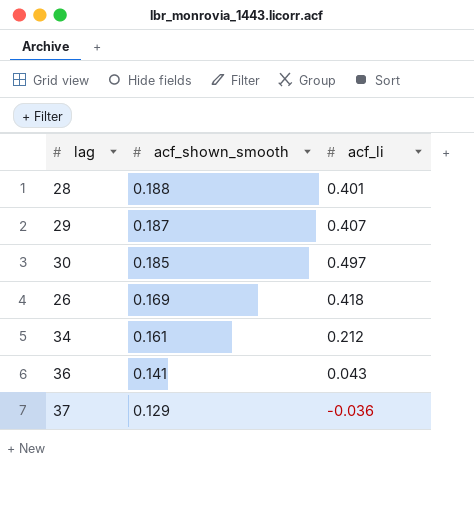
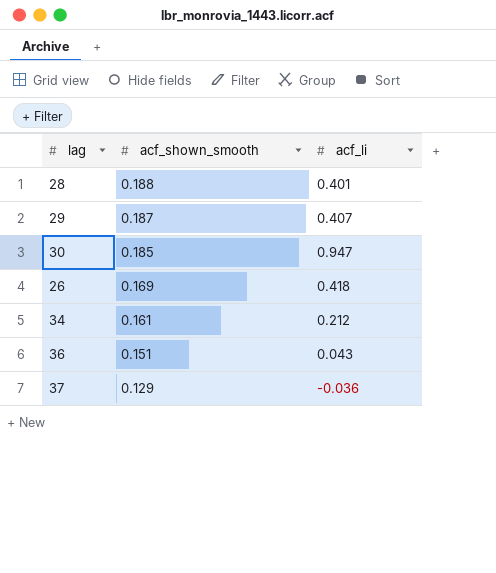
30 | acf_li: 0.497 -> 0.947
36 | acf_shown_smooth: 0.141 -> 0.151

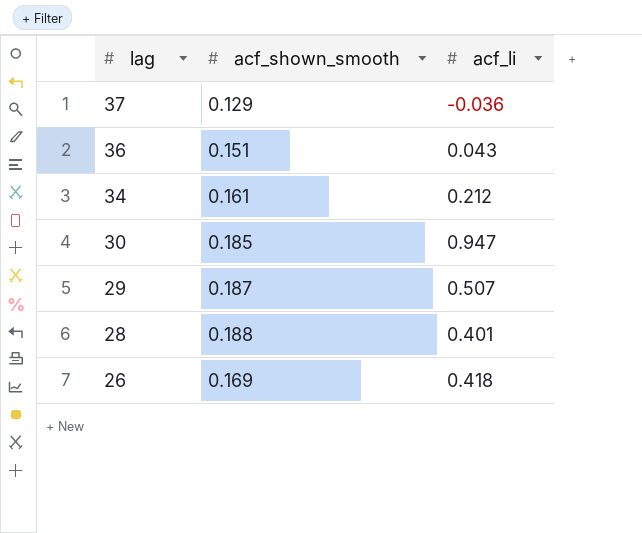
row order: acf_shown_smooth descending -> lag descending
29 | acf_li: 0.407 -> 0.507

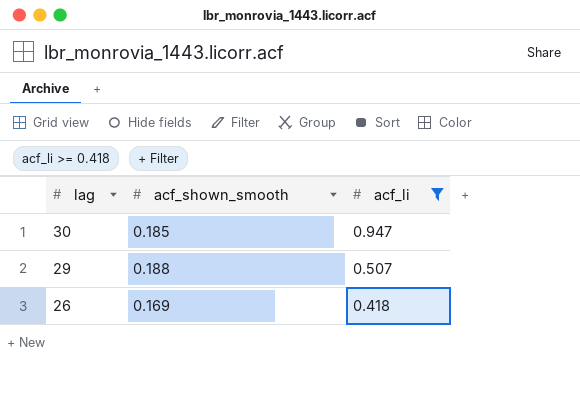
filter: none -> acf_li >= 0.418
29 | acf_shown_smooth: 0.187 -> 0.188

